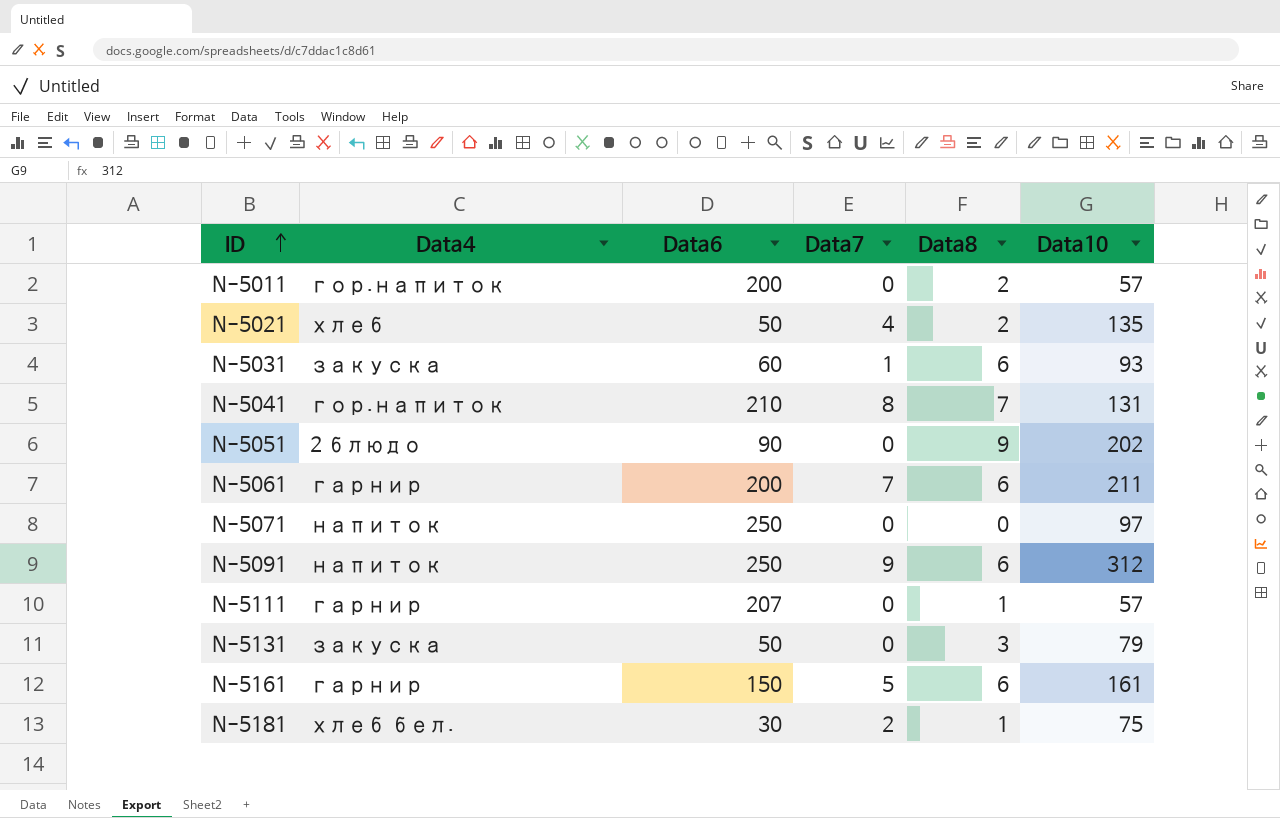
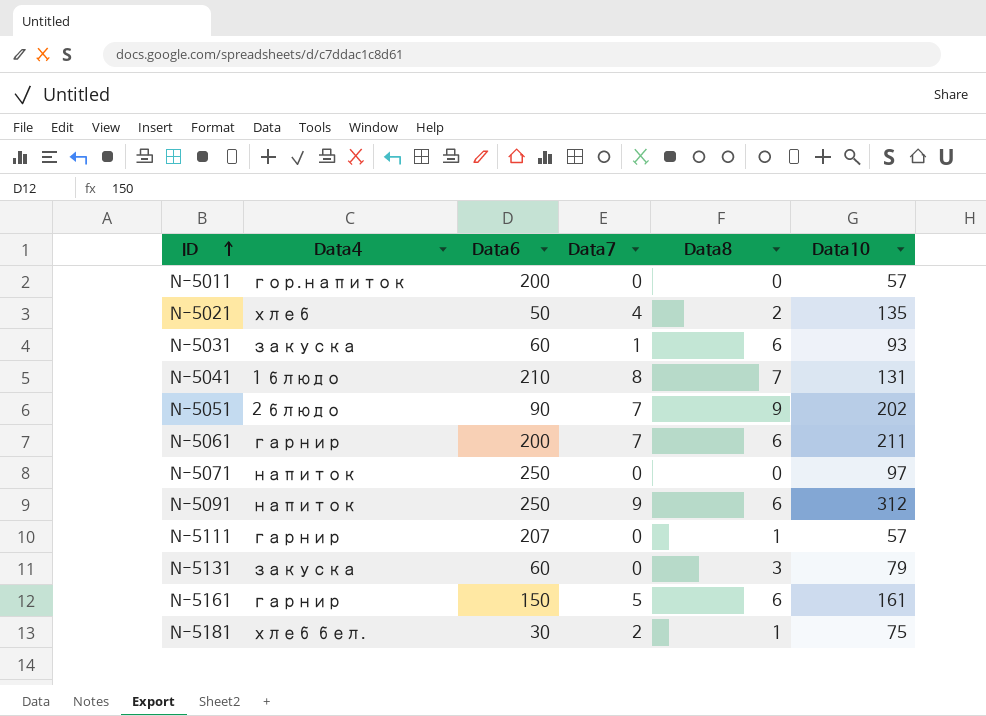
N-5011 | Data8: 2 -> 0
N-5041 | Data4: гор.напиток -> 1 блюдо
N-5051 | Data7: 0 -> 7
N-5131 | Data6: 50 -> 60

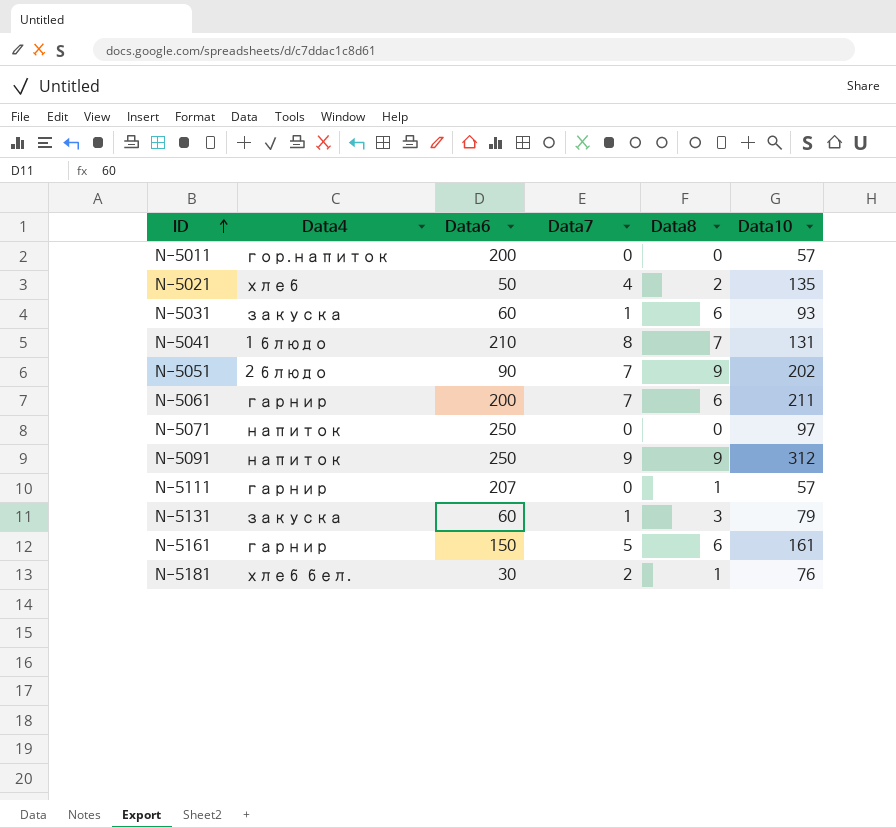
N-5091 | Data8: 6 -> 9
N-5131 | Data7: 0 -> 1
N-5181 | Data10: 75 -> 76

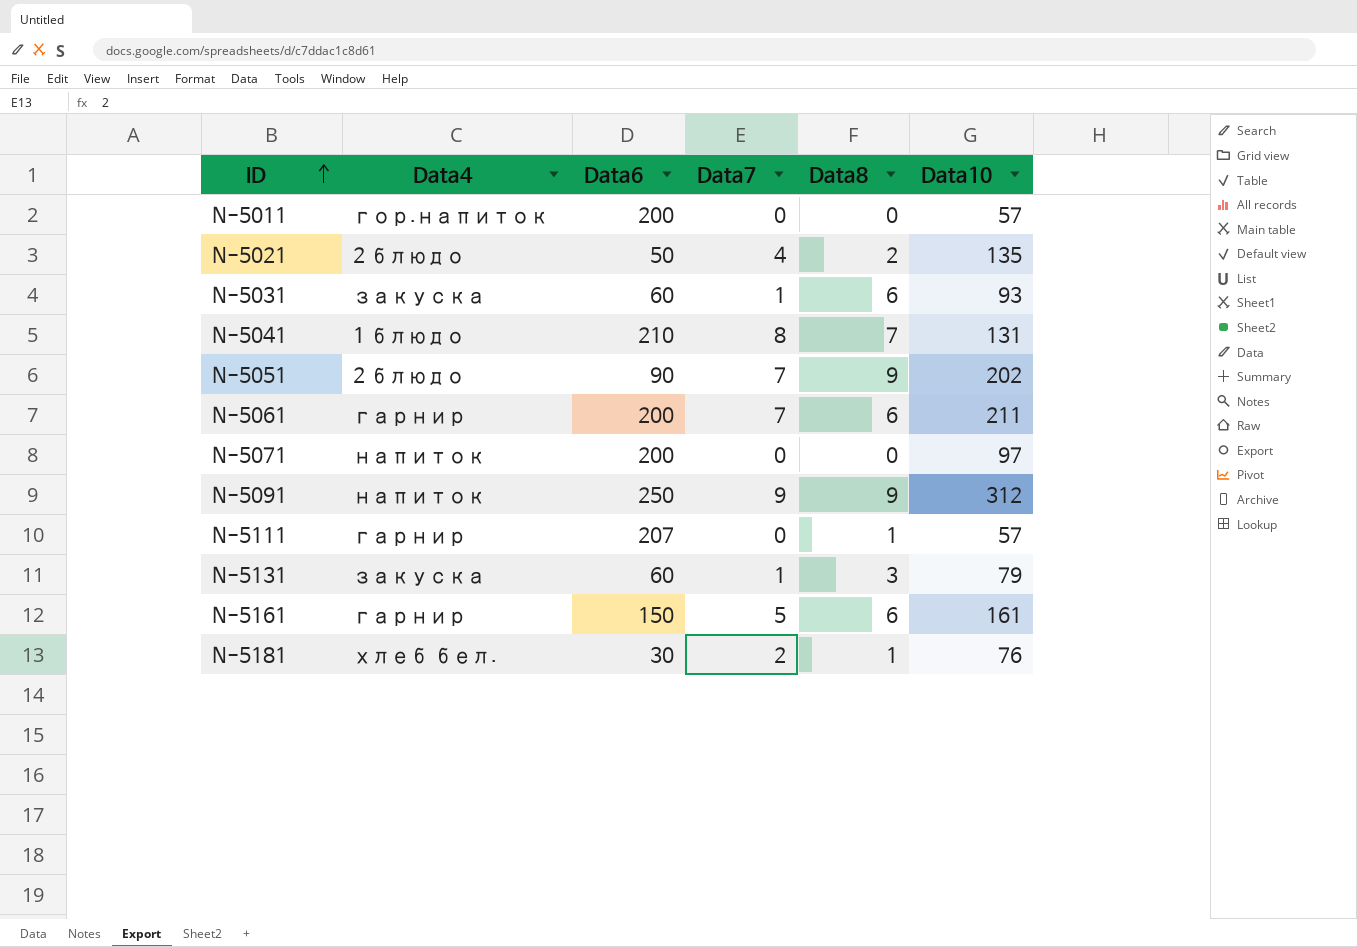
N-5021 | Data4: хлеб -> 2 блюдо
N-5071 | Data6: 250 -> 200

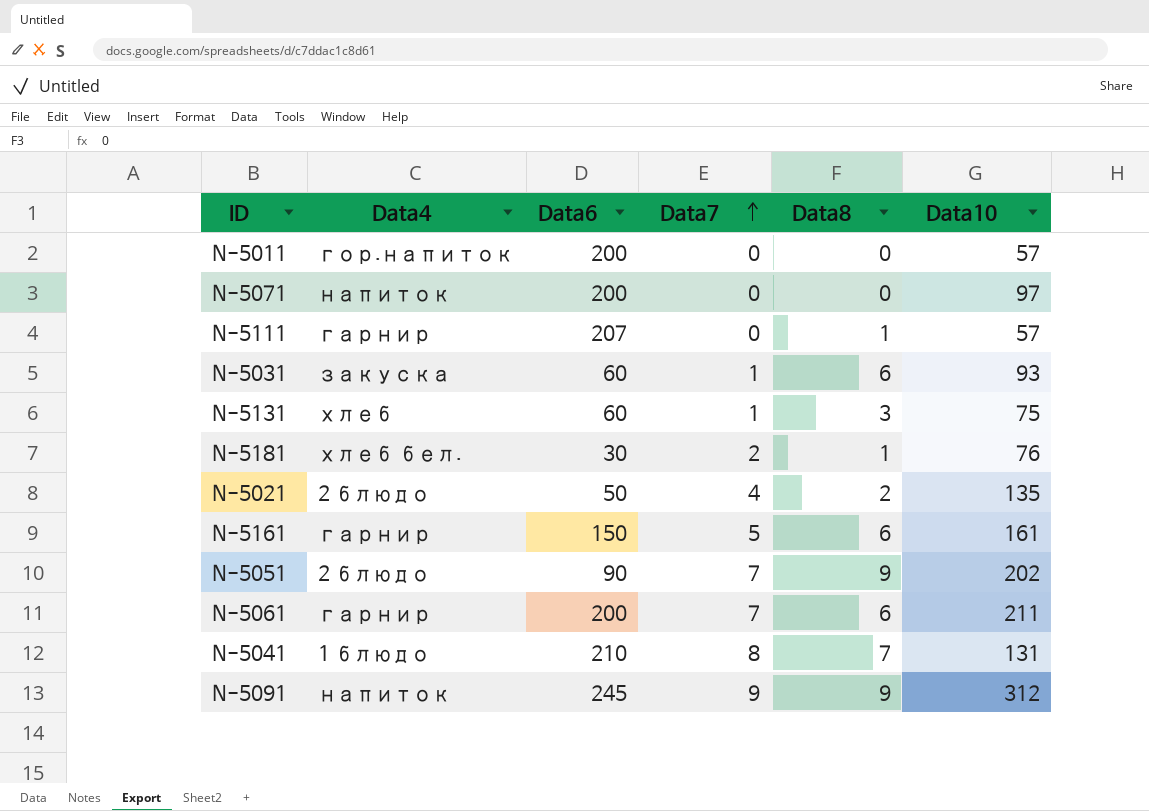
row order: ID ascending -> Data7 ascending
N-5131 | Data4: закуска -> хлеб
N-5131 | Data10: 79 -> 75
N-5091 | Data6: 250 -> 245

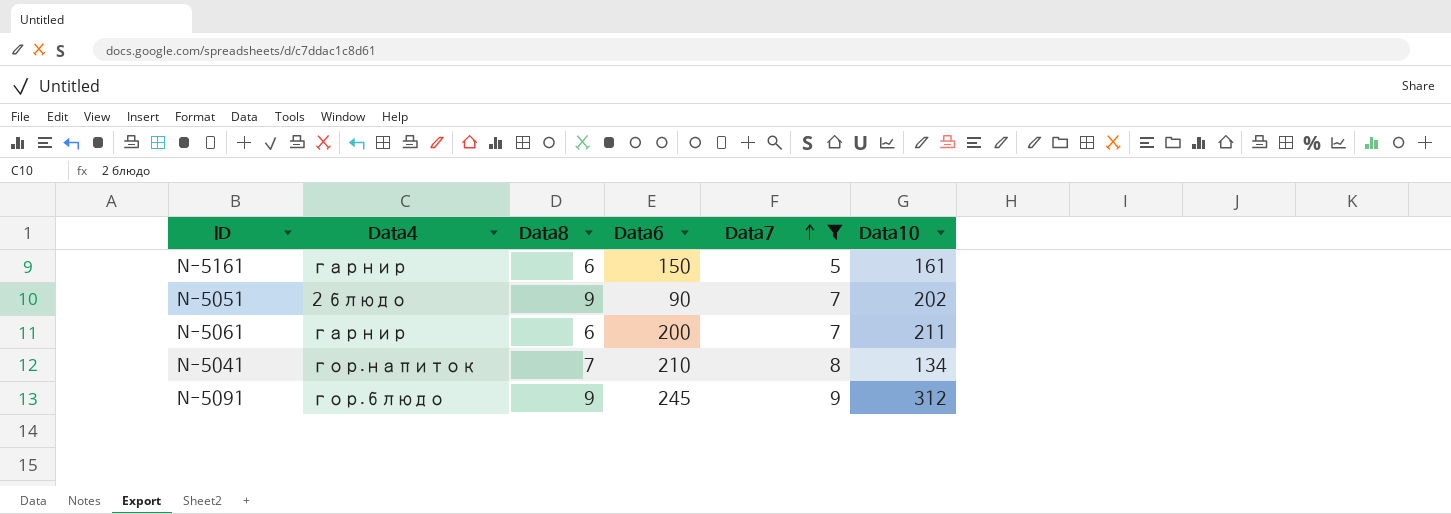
filter: none -> Data7 >= 5
column Data8 | position: 5 -> 3
N-5041 | Data4: 1 блюдо -> гор.напиток
N-5041 | Data10: 131 -> 134
N-5091 | Data4: напиток -> гор.блюдо

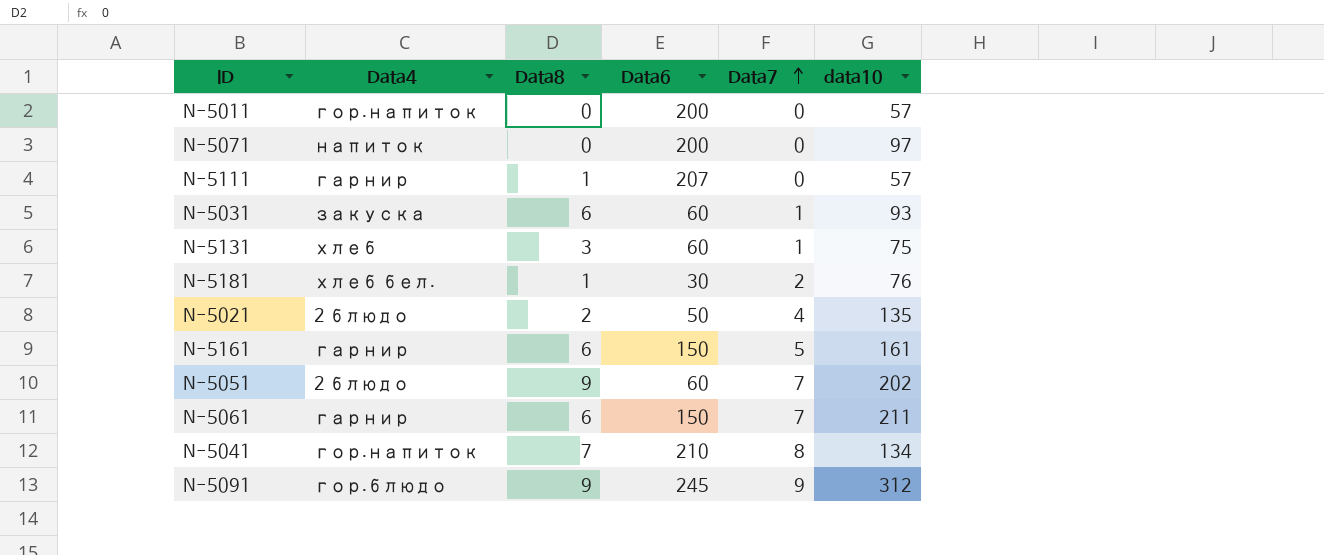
filter: Data7 >= 5 -> none
column name: Data10 -> data10
N-5051 | Data6: 90 -> 60
N-5061 | Data6: 200 -> 150

